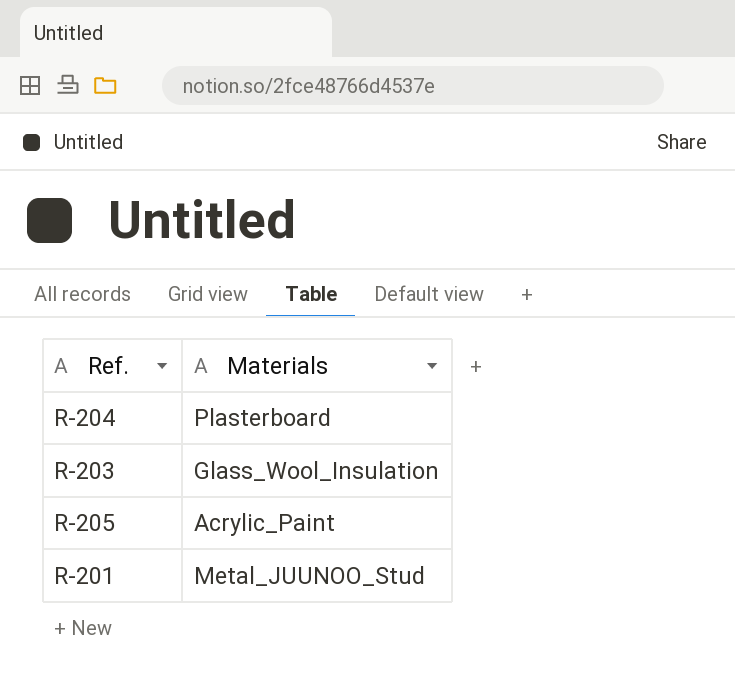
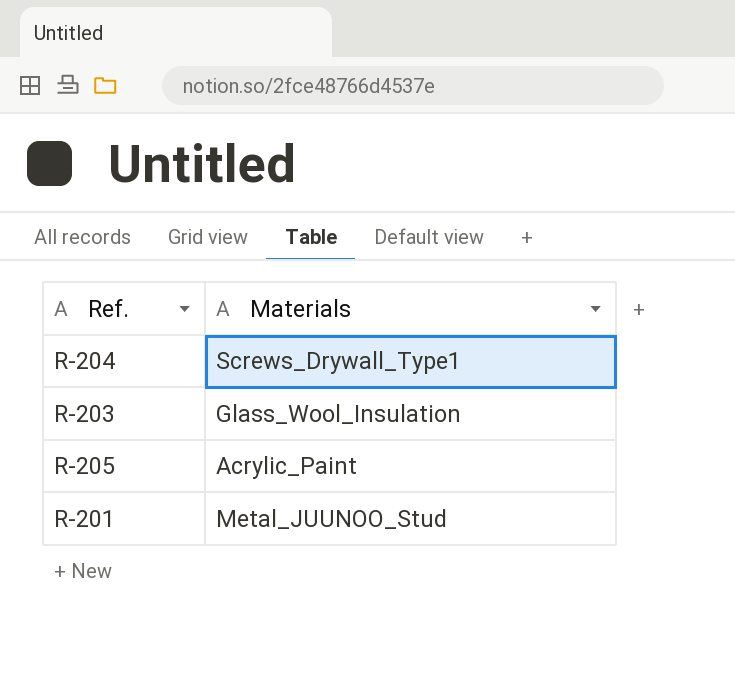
R-204 | Materials: Plasterboard -> Screws_Drywall_Type1

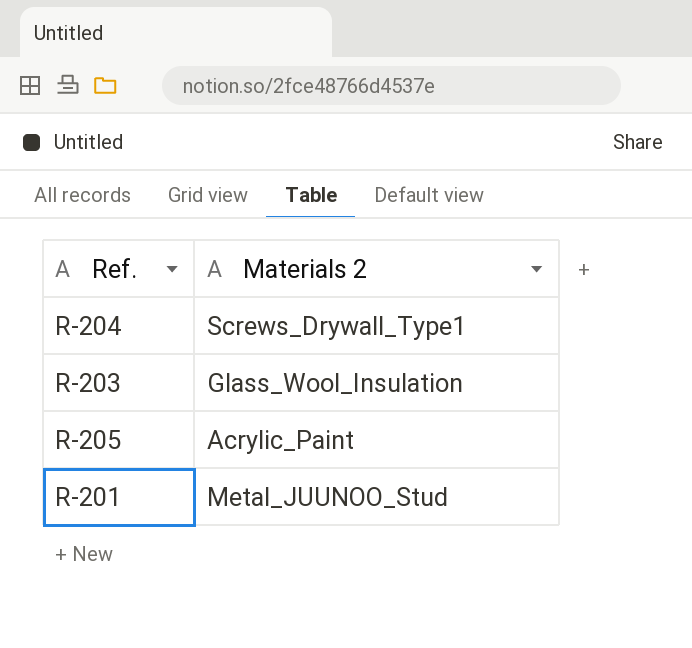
column name: Materials -> Materials 2

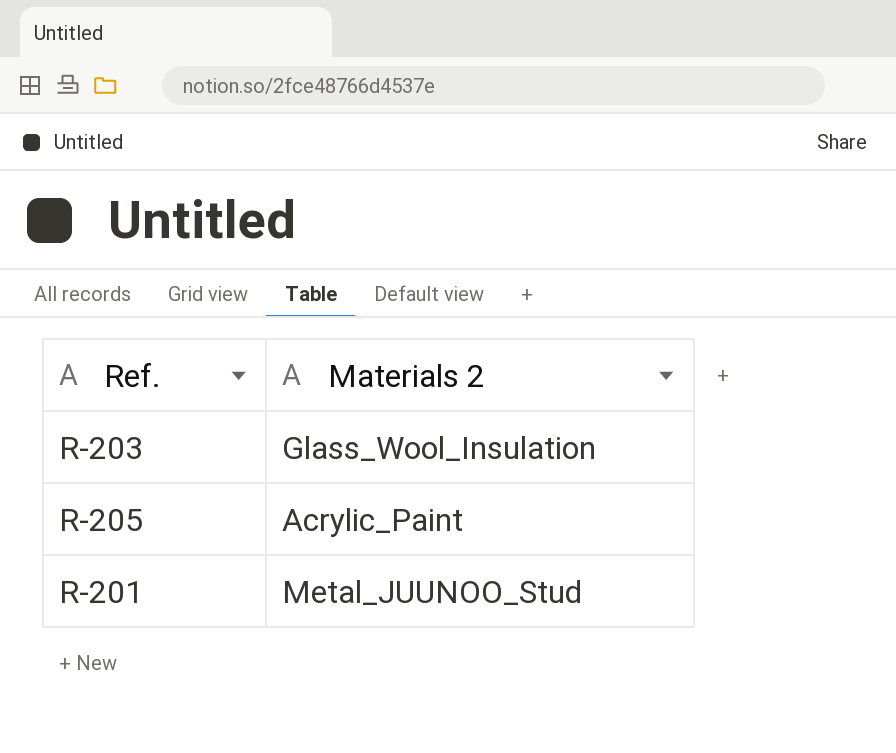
row R-204: Screws_Drywall_Type1 -> none

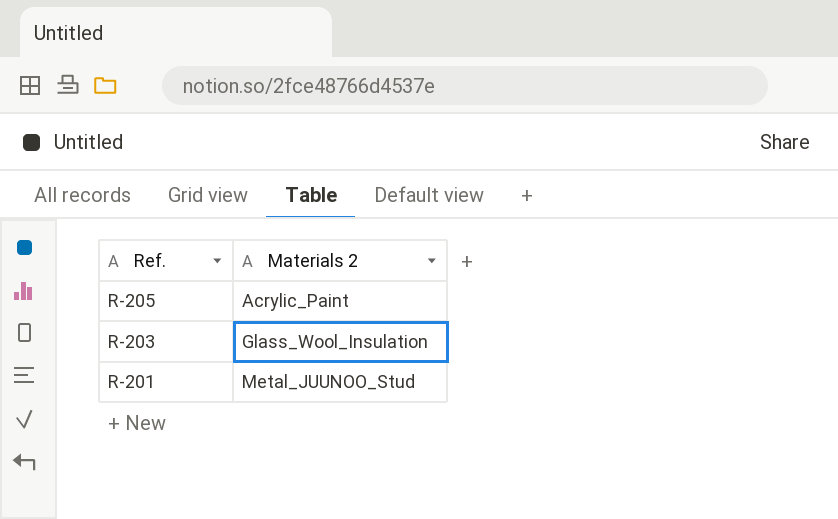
row order: none -> Ref. descending

